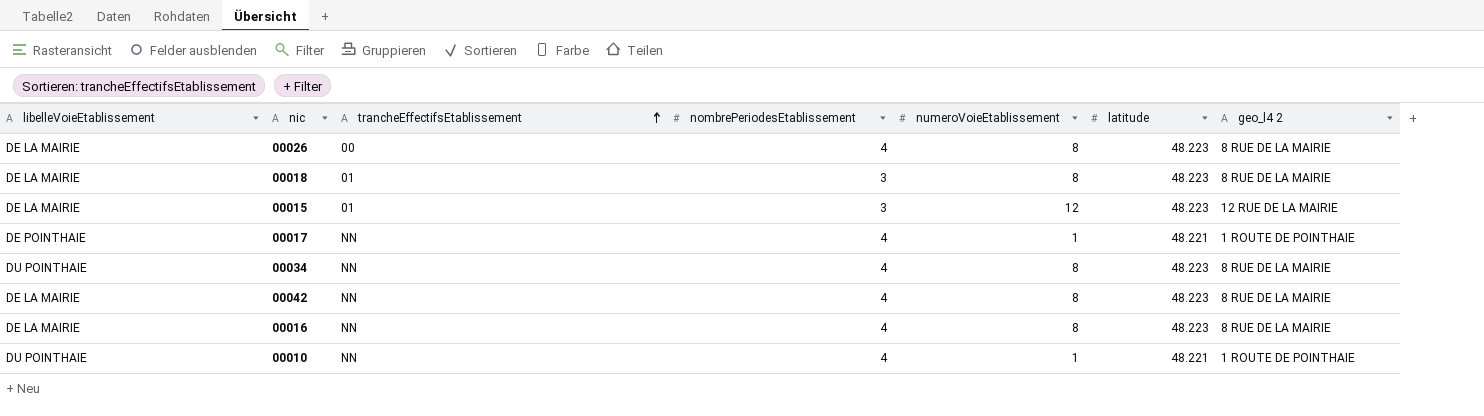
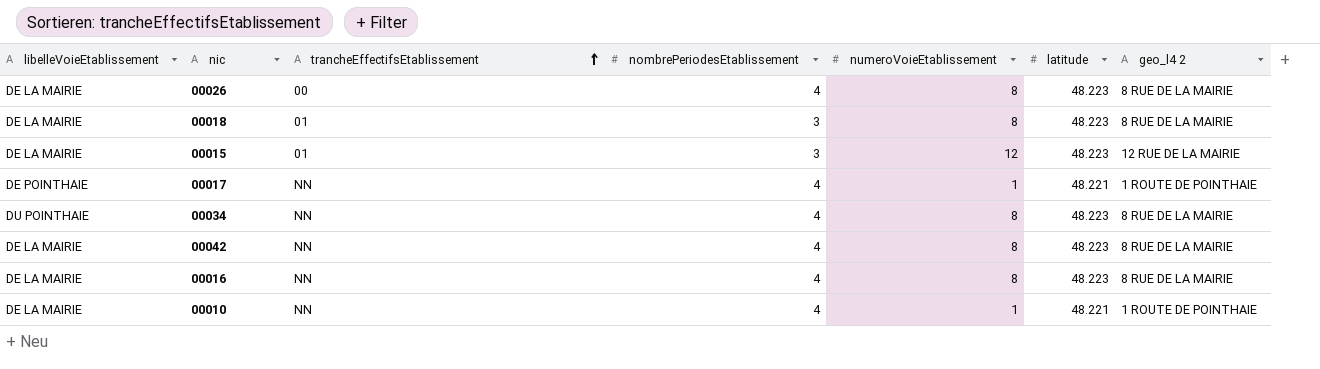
00010 | libelleVoieEtablissement: DU POINTHAIE -> DE LA MAIRIE

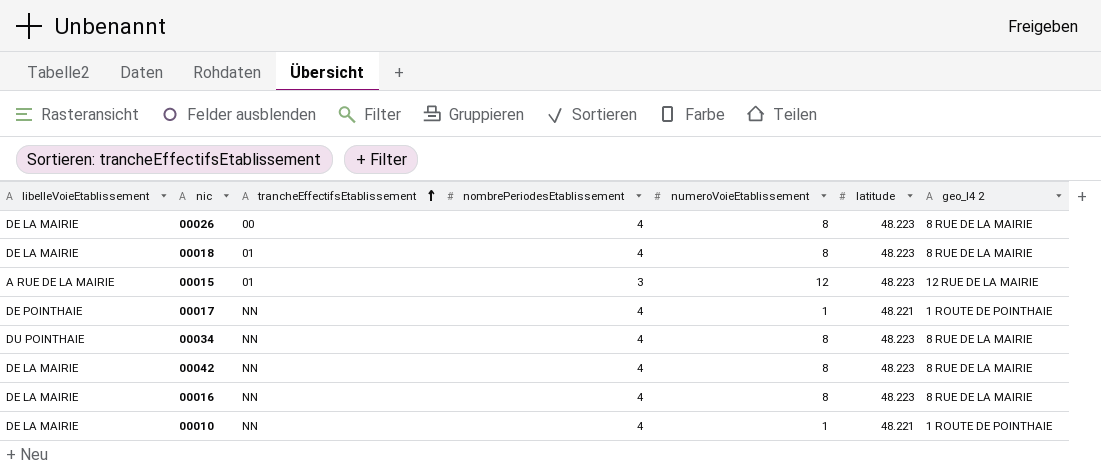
00018 | nombrePeriodesEtablissement: 3 -> 4
00015 | libelleVoieEtablissement: DE LA MAIRIE -> A RUE DE LA MAIRIE

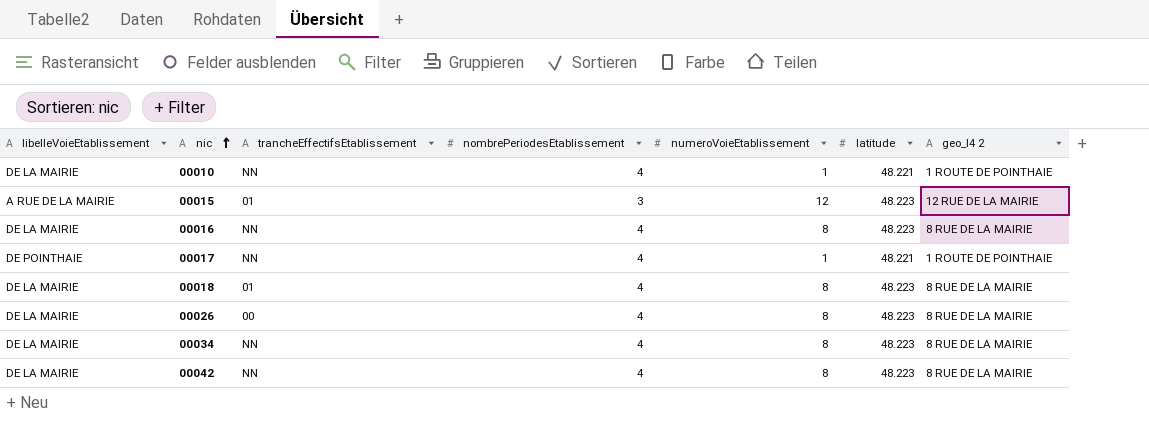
row order: trancheEffectifsEtablissement ascending -> nic ascending
00034 | libelleVoieEtablissement: DU POINTHAIE -> DE LA MAIRIE

